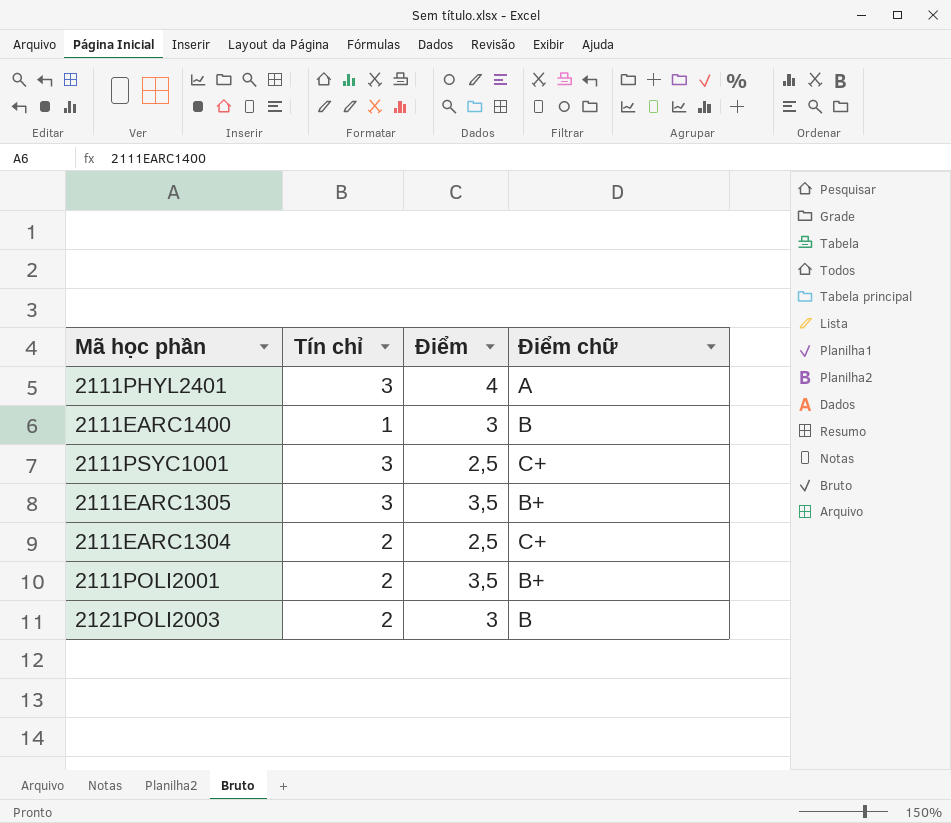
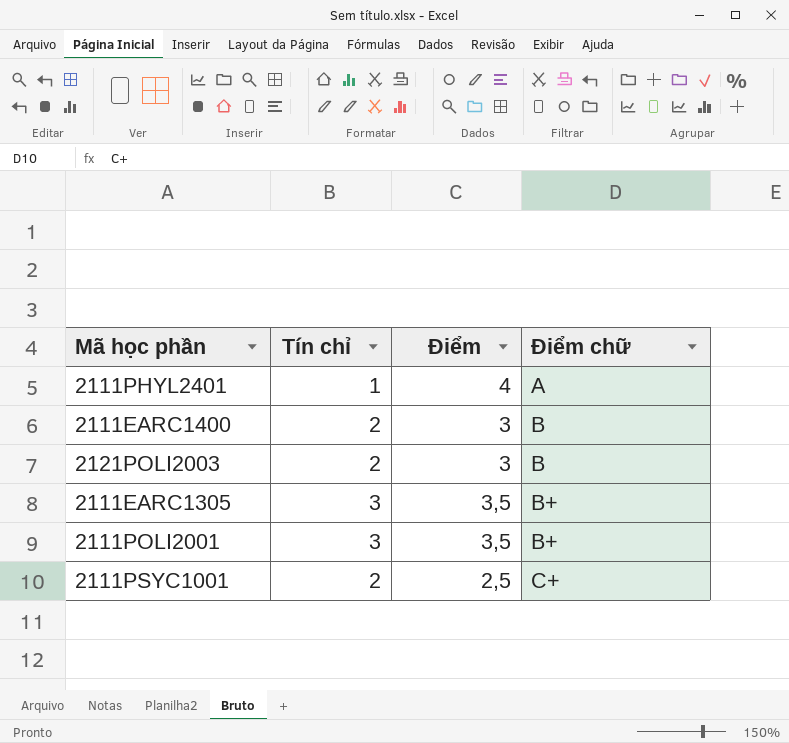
row order: none -> Điểm chữ ascending
row 2111EARC1304: 2 | 2,5 | C+ -> none
2111PHYL2401 | Tín chỉ: 3 -> 1
2111EARC1400 | Tín chỉ: 1 -> 2
2111POLI2001 | Tín chỉ: 2 -> 3
2111PSYC1001 | Tín chỉ: 3 -> 2

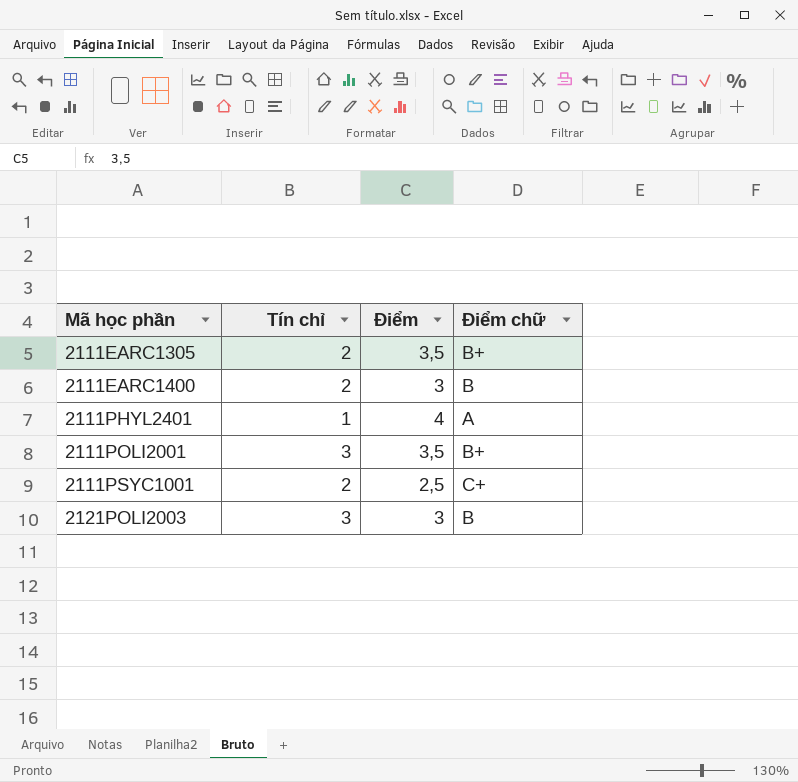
row order: Điểm chữ ascending -> Mã học phần ascending
2111EARC1305 | Tín chỉ: 3 -> 2
2121POLI2003 | Tín chỉ: 2 -> 3

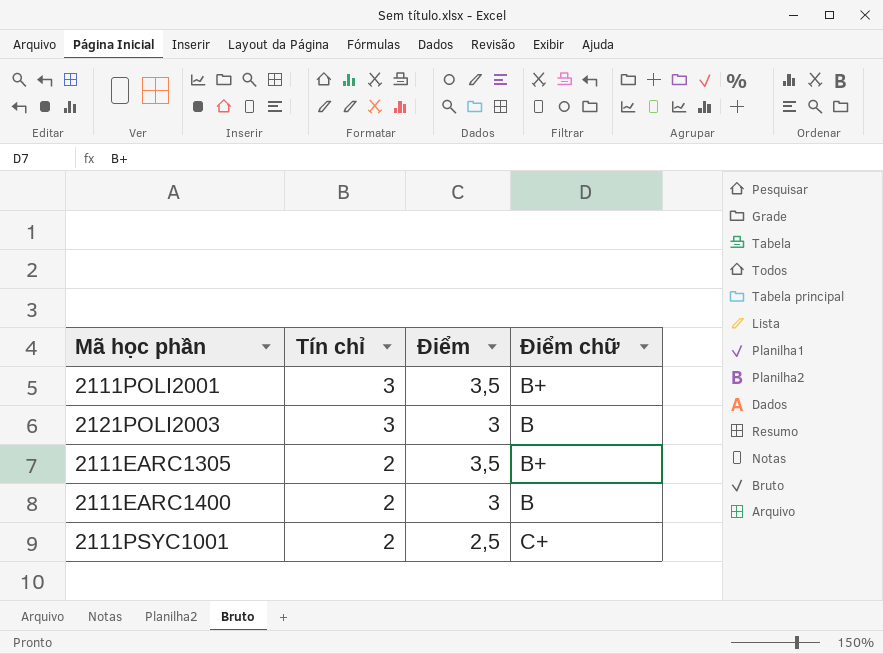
row order: Mã học phần ascending -> Tín chỉ descending
row 2111PHYL2401: 1 | 4 | A -> none

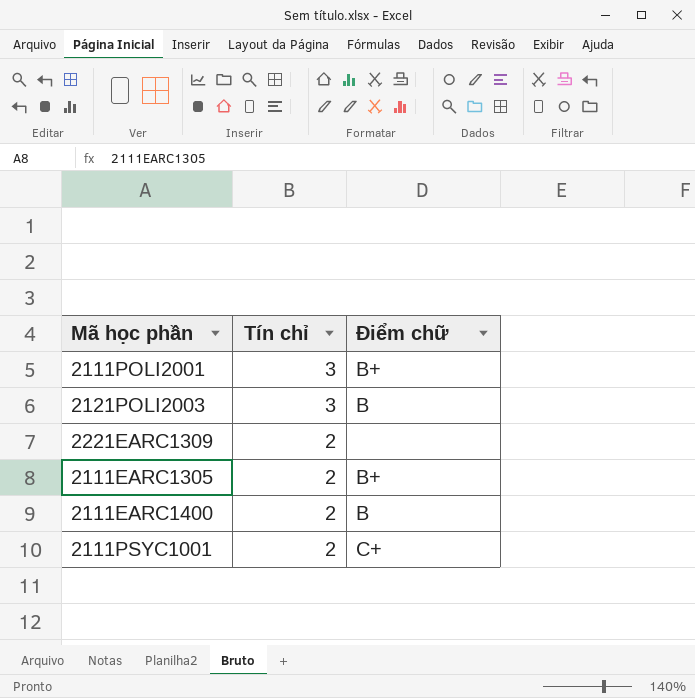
column Điểm | position: 3 -> none
row 2221EARC1309: none -> 2 | none

